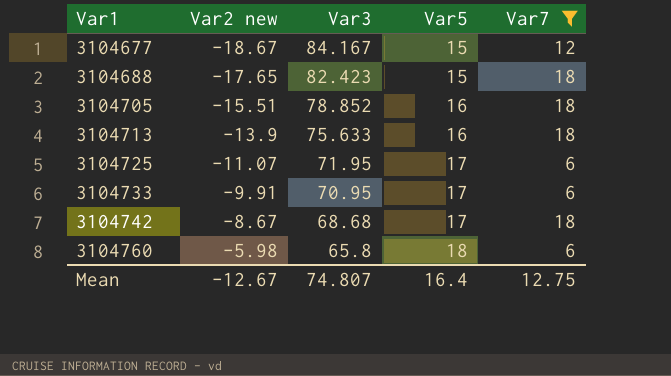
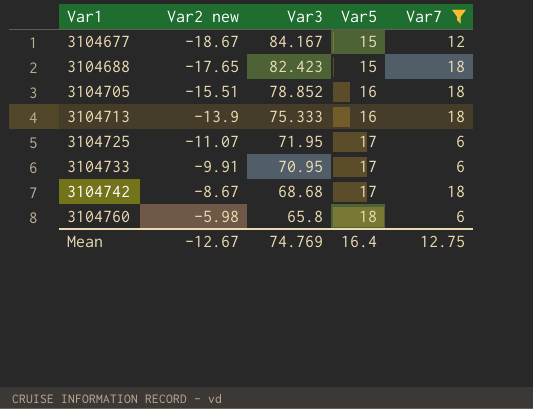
3104713 | Var3: 75.633 -> 75.333
Mean | Var3: 74.807 -> 74.769

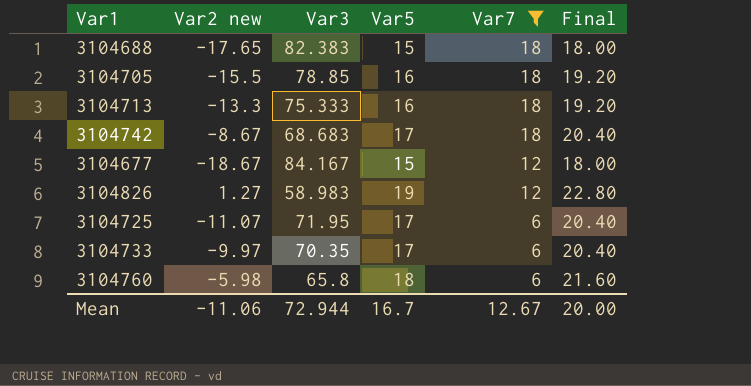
row order: Var1 ascending -> Var7 descending
column Final | formula: none -> [Var5] * 1.2
3104688 | Var3: 82.423 -> 82.383
3104705 | Var2 new: -15.51 -> -15.5
3104705 | Var3: 78.852 -> 78.85
3104713 | Var2 new: -13.9 -> -13.3
3104742 | Var3: 68.68 -> 68.683
row 3104826: none -> 1.27 | 58.983 | 19 | 12 | 22.80
3104733 | Var2 new: -9.91 -> -9.97
3104733 | Var3: 70.95 -> 70.35
Mean | Var2 new: -12.67 -> -11.06
Mean | Var3: 74.769 -> 72.944
Mean | Var5: 16.4 -> 16.7
Mean | Var7: 12.75 -> 12.67

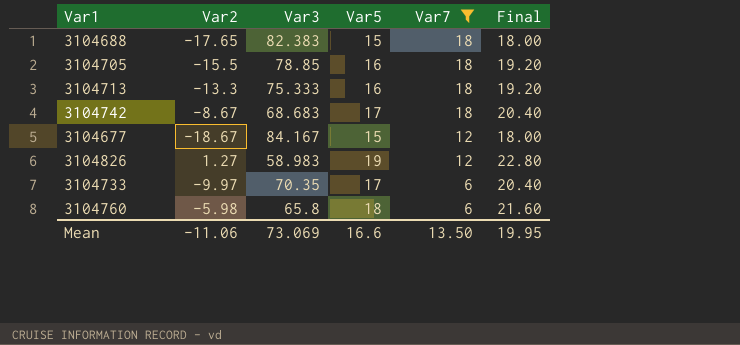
column name: Var2 new -> Var2
row 3104725: -11.07 | 71.95 | 17 | 6 | 20.40 -> none
Mean | Var3: 72.944 -> 73.069
Mean | Var5: 16.7 -> 16.6
Mean | Var7: 12.67 -> 13.50
Mean | Final: 20.00 -> 19.95

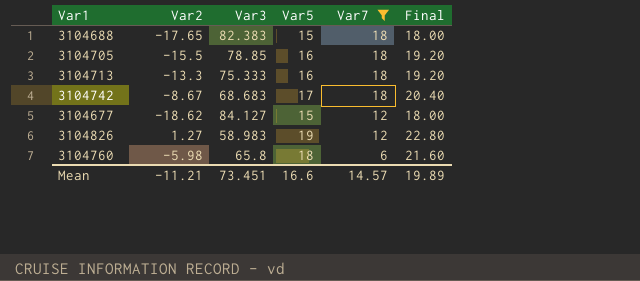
row 3104733: -9.97 | 70.35 | 17 | 6 | 20.40 -> none
3104677 | Var2: -18.67 -> -18.62
3104677 | Var3: 84.167 -> 84.127
Mean | Var2: -11.06 -> -11.21
Mean | Var3: 73.069 -> 73.451
Mean | Var7: 13.50 -> 14.57
Mean | Final: 19.95 -> 19.89

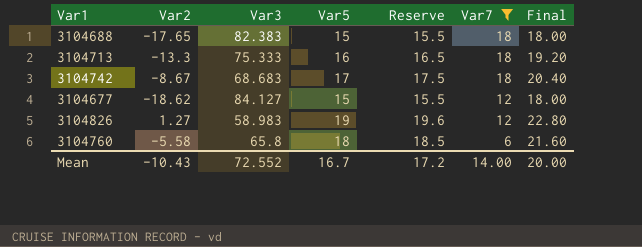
column Reserve | formula: none -> [Var5] * 1.03
row 3104705: -15.5 | 78.85 | 16 | 18 | 19.20 -> none
3104760 | Var2: -5.98 -> -5.58
Mean | Var2: -11.21 -> -10.43
Mean | Var3: 73.451 -> 72.552
Mean | Var5: 16.6 -> 16.7
Mean | Var7: 14.57 -> 14.00
Mean | Final: 19.89 -> 20.00

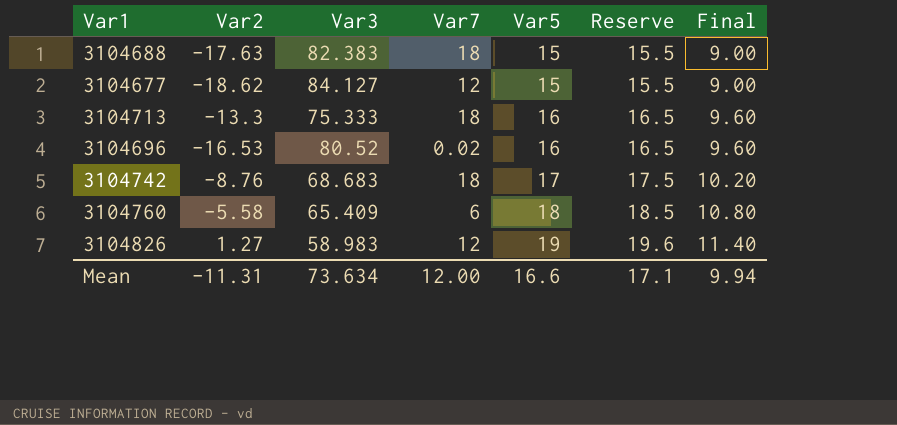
filter: Var7 != 0.02 -> none
row order: Var7 descending -> Var5 ascending
column Var7 | position: 6 -> 4
column Final | formula: [Var5] * 1.2 -> [Var5] * 0.6
3104688 | Var2: -17.65 -> -17.63
3104742 | Var2: -8.67 -> -8.76
3104760 | Var3: 65.8 -> 65.409
Mean | Var2: -10.43 -> -11.31
Mean | Var3: 72.552 -> 73.634
Mean | Var7: 14.00 -> 12.00
Mean | Var5: 16.7 -> 16.6
Mean | Reserve: 17.2 -> 17.1
Mean | Final: 20.00 -> 9.94

